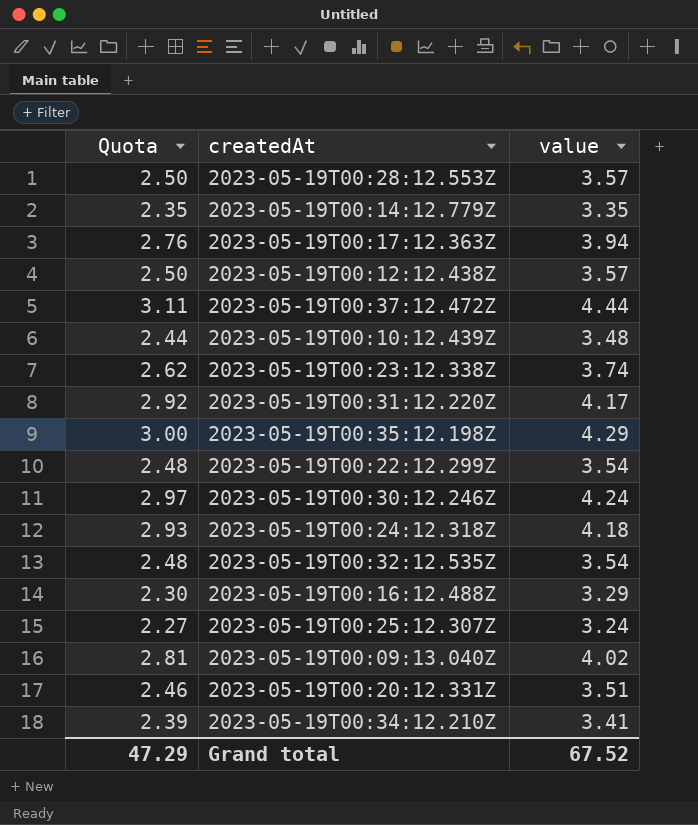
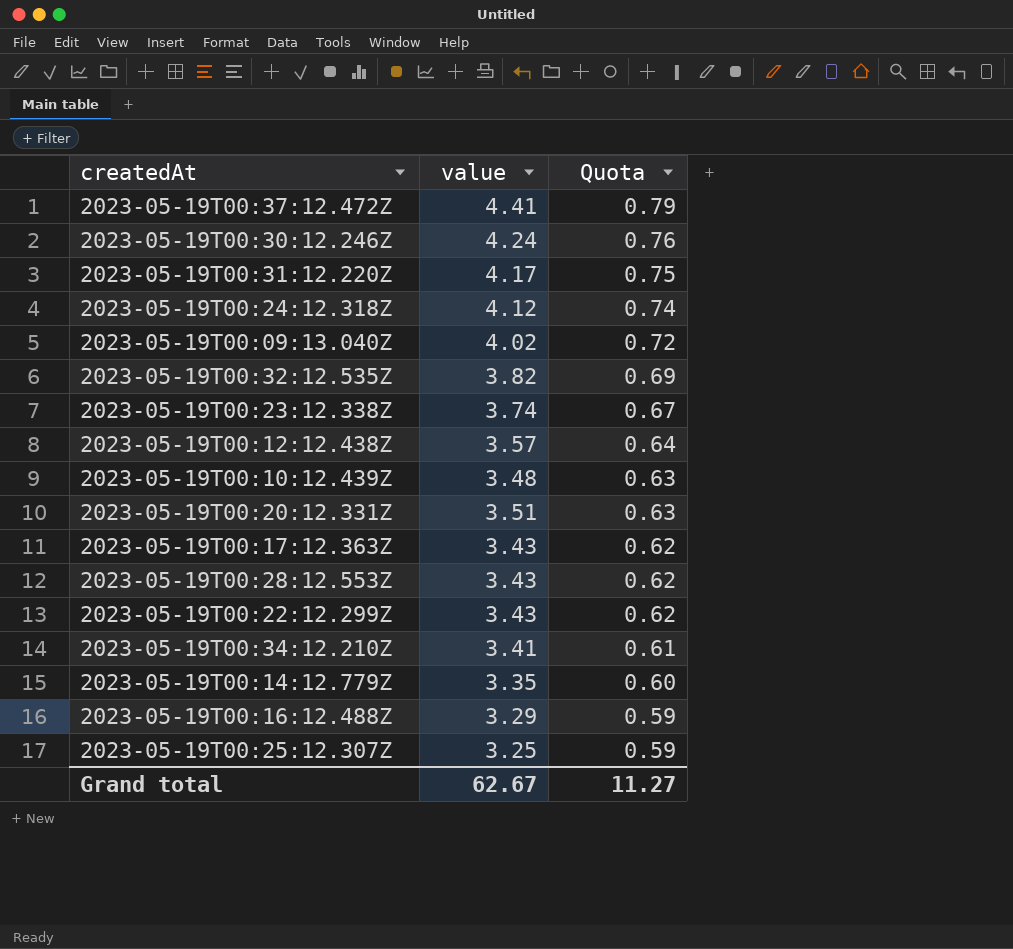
row order: none -> Quota descending
column Quota | formula: [value] * 0.7 -> [value] * 0.18
column Quota | position: 1 -> 3
row 2023-05-19T00:35:12.198Z: 3.00 | 4.29 -> none
2023-05-19T00:37:12.472Z | value: 4.44 -> 4.41
2023-05-19T00:24:12.318Z | value: 4.18 -> 4.12
2023-05-19T00:32:12.535Z | value: 3.54 -> 3.82
2023-05-19T00:17:12.363Z | value: 3.94 -> 3.43
2023-05-19T00:28:12.553Z | value: 3.57 -> 3.43
2023-05-19T00:22:12.299Z | value: 3.54 -> 3.43
2023-05-19T00:25:12.307Z | value: 3.24 -> 3.25
Grand total | value: 67.52 -> 62.67
Grand total | Quota: 47.29 -> 11.27

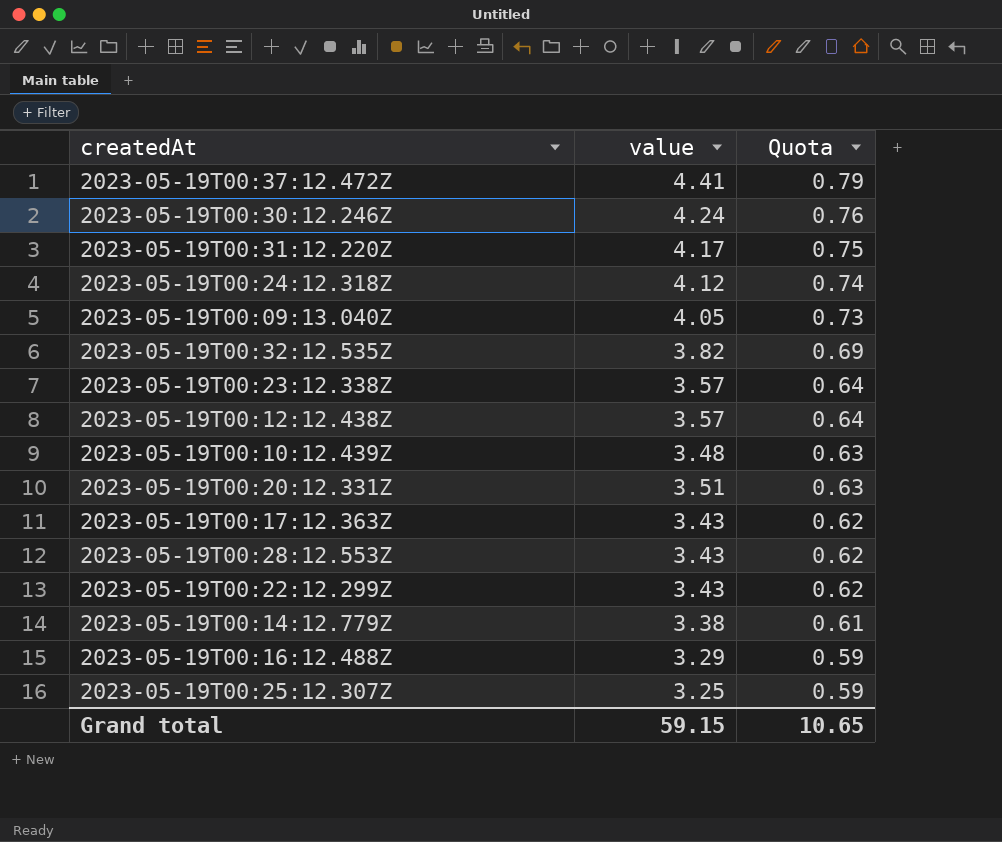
row 2023-05-19T00:34:12.210Z: 3.41 | 0.61 -> none
2023-05-19T00:09:13.040Z | value: 4.02 -> 4.05
2023-05-19T00:09:13.040Z | Quota: 0.72 -> 0.73
2023-05-19T00:23:12.338Z | value: 3.74 -> 3.57
2023-05-19T00:23:12.338Z | Quota: 0.67 -> 0.64
2023-05-19T00:14:12.779Z | value: 3.35 -> 3.38
2023-05-19T00:14:12.779Z | Quota: 0.60 -> 0.61
Grand total | value: 62.67 -> 59.15
Grand total | Quota: 11.27 -> 10.65

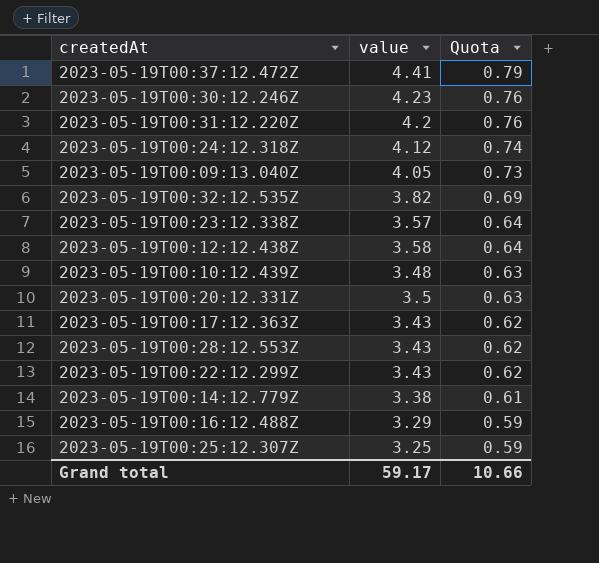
2023-05-19T00:30:12.246Z | value: 4.24 -> 4.23
2023-05-19T00:31:12.220Z | value: 4.17 -> 4.2
2023-05-19T00:31:12.220Z | Quota: 0.75 -> 0.76
2023-05-19T00:12:12.438Z | value: 3.57 -> 3.58
2023-05-19T00:20:12.331Z | value: 3.51 -> 3.5
Grand total | value: 59.15 -> 59.17
Grand total | Quota: 10.65 -> 10.66

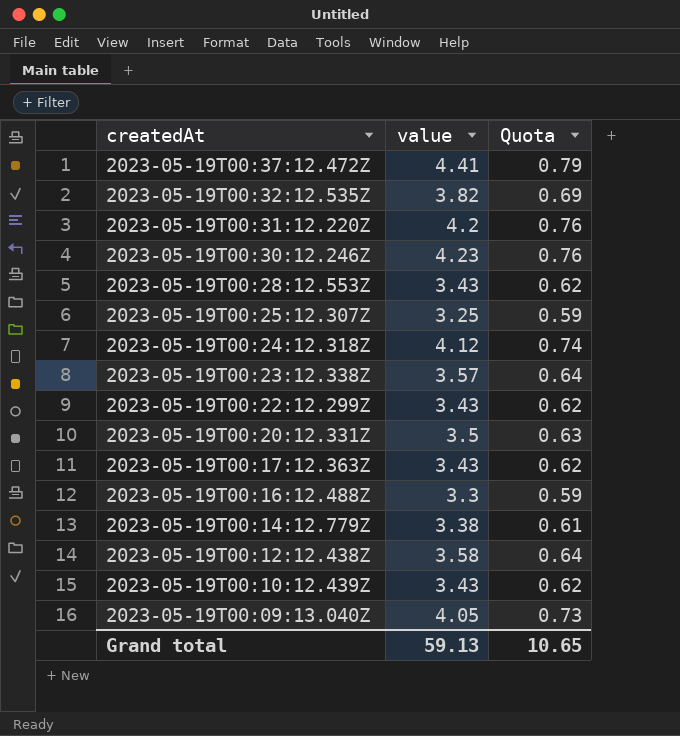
row order: Quota descending -> createdAt descending
2023-05-19T00:16:12.488Z | value: 3.29 -> 3.3
2023-05-19T00:10:12.439Z | value: 3.48 -> 3.43
2023-05-19T00:10:12.439Z | Quota: 0.63 -> 0.62
Grand total | value: 59.17 -> 59.13
Grand total | Quota: 10.66 -> 10.65

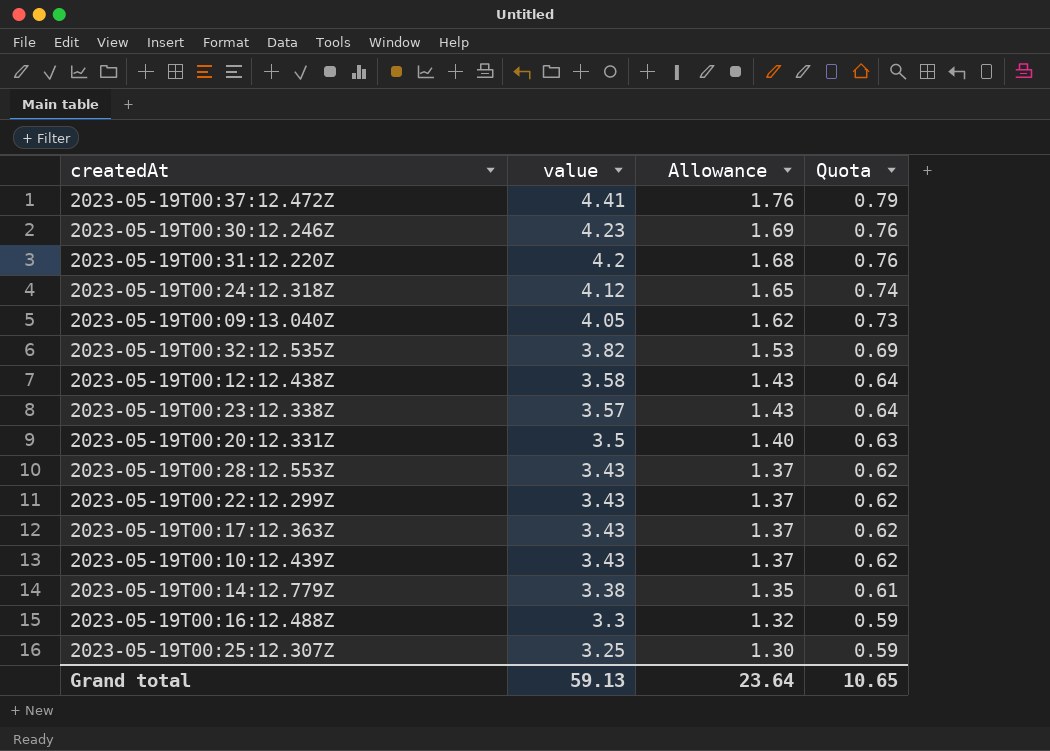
row order: createdAt descending -> value descending
column Allowance | formula: none -> [value] * 0.4

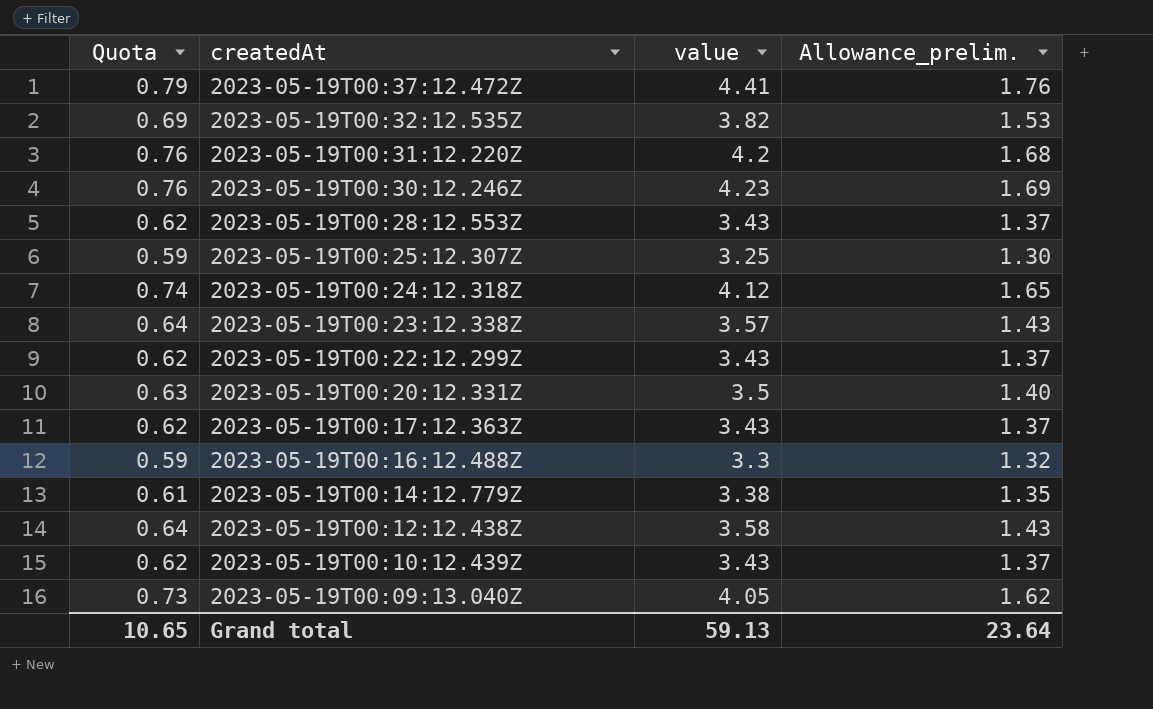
row order: value descending -> createdAt descending
column Quota | position: 4 -> 1
column name: Allowance -> Allowance_prelim.

